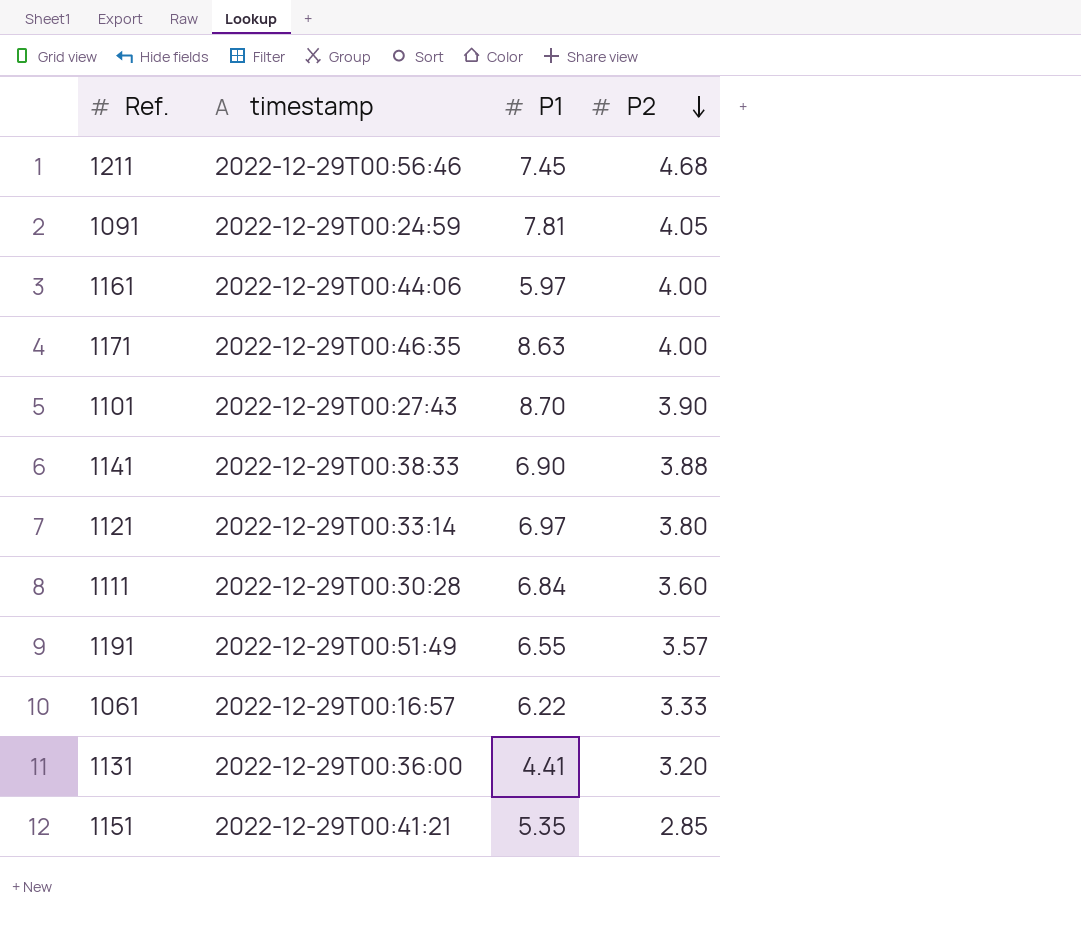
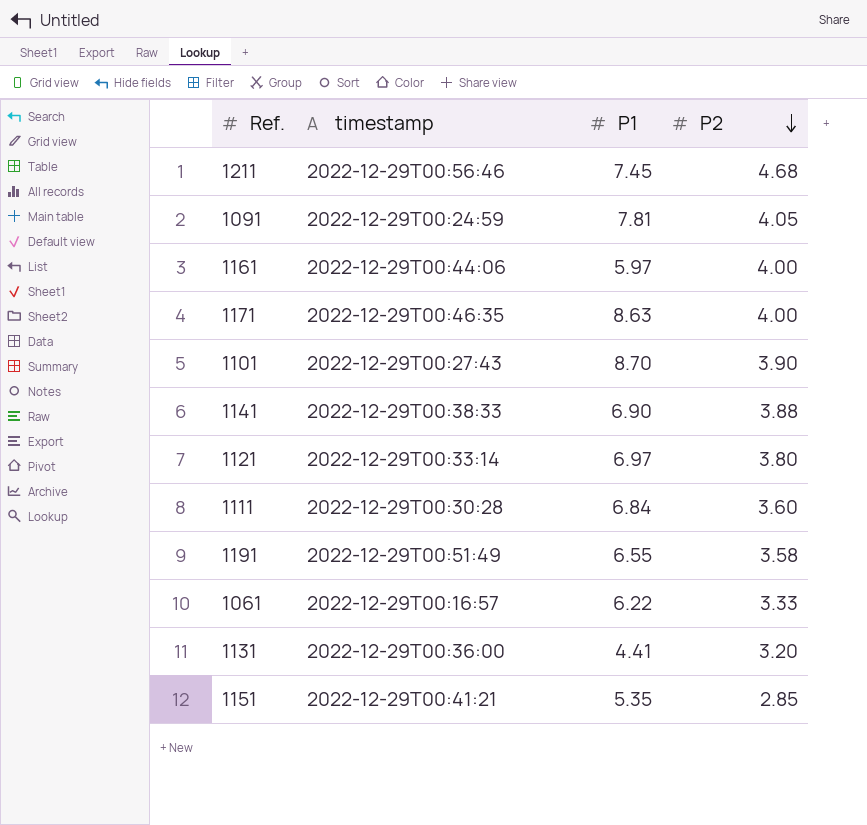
1191 | P2: 3.57 -> 3.58

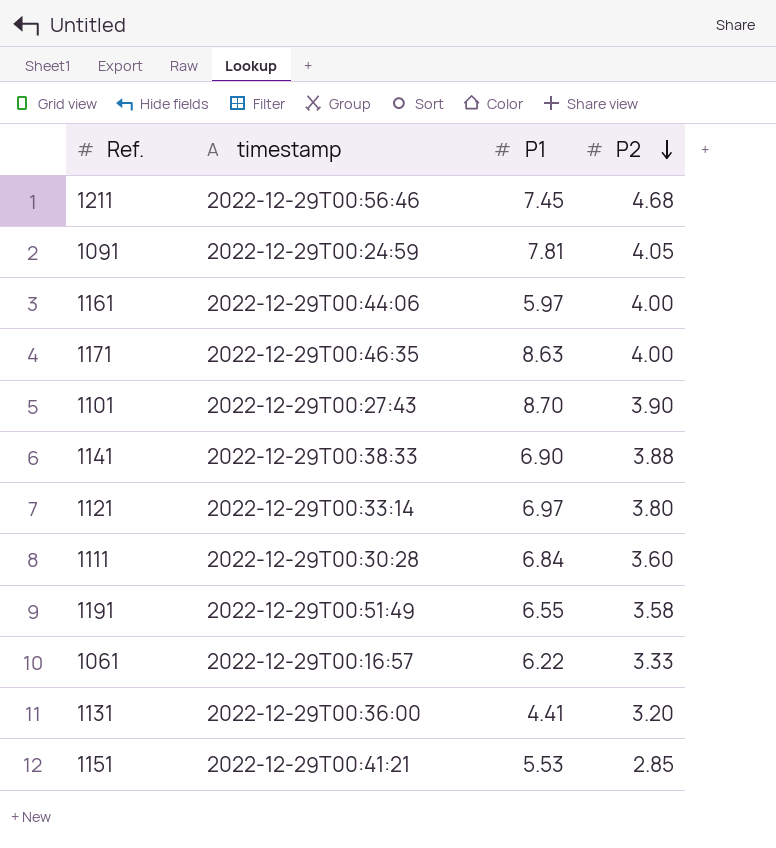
1151 | P1: 5.35 -> 5.53

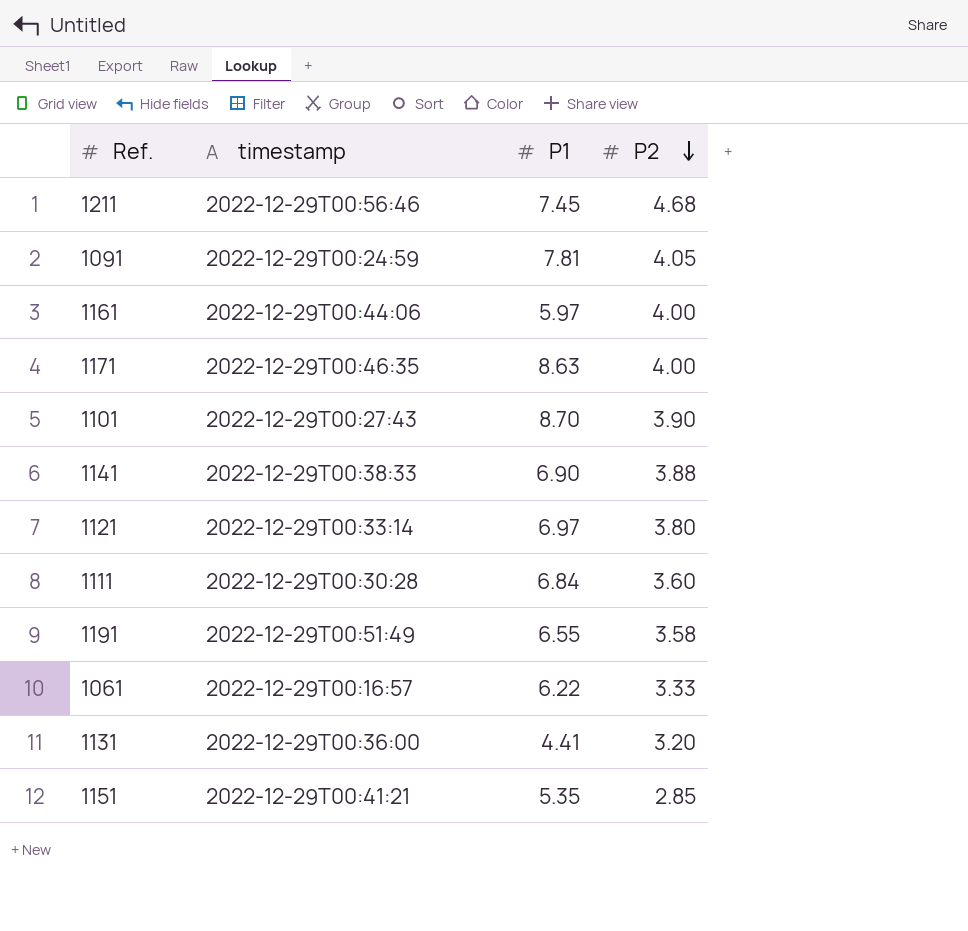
1151 | P1: 5.53 -> 5.35

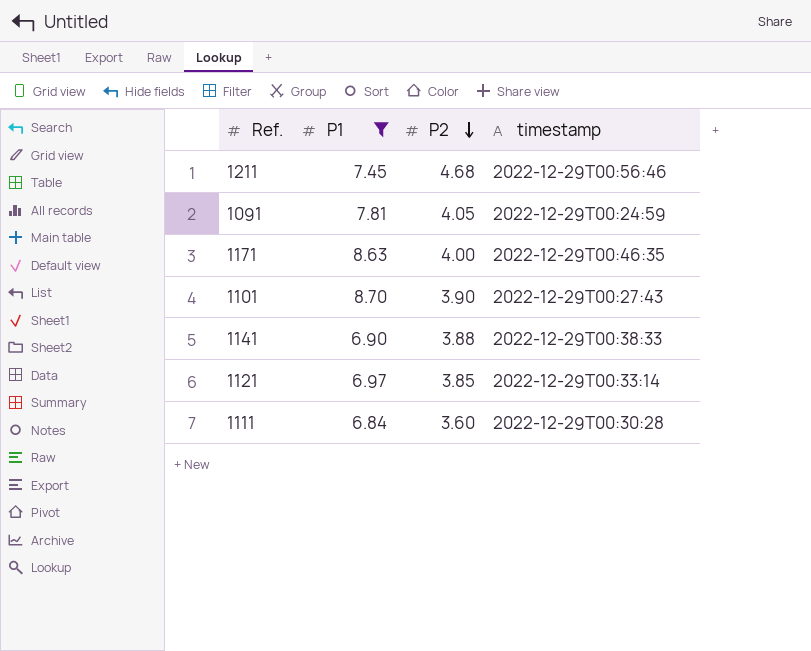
filter: none -> P1 >= 6.84
column timestamp | position: 2 -> 4
1121 | P2: 3.80 -> 3.85

